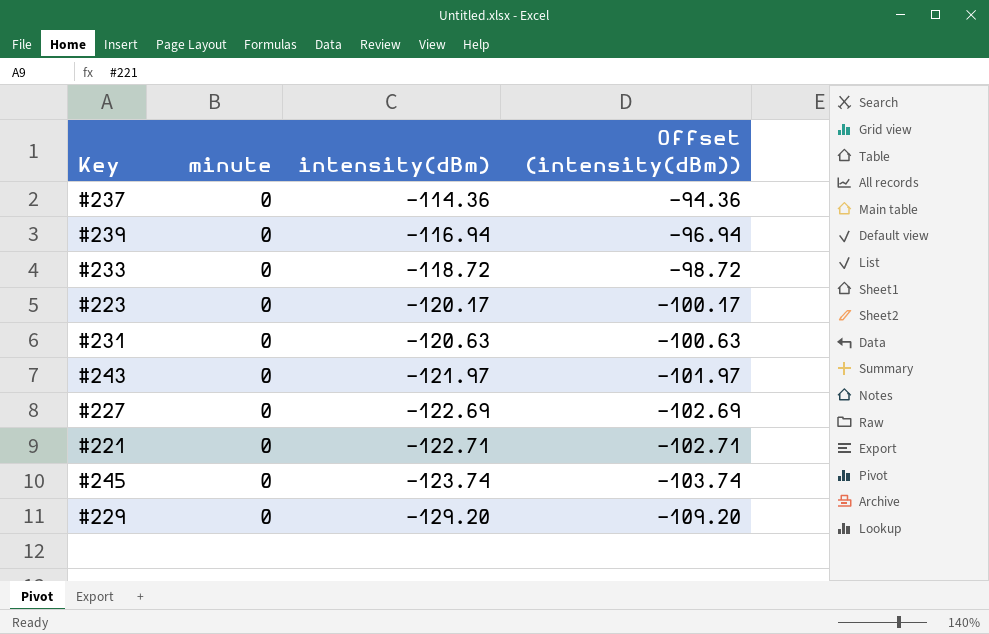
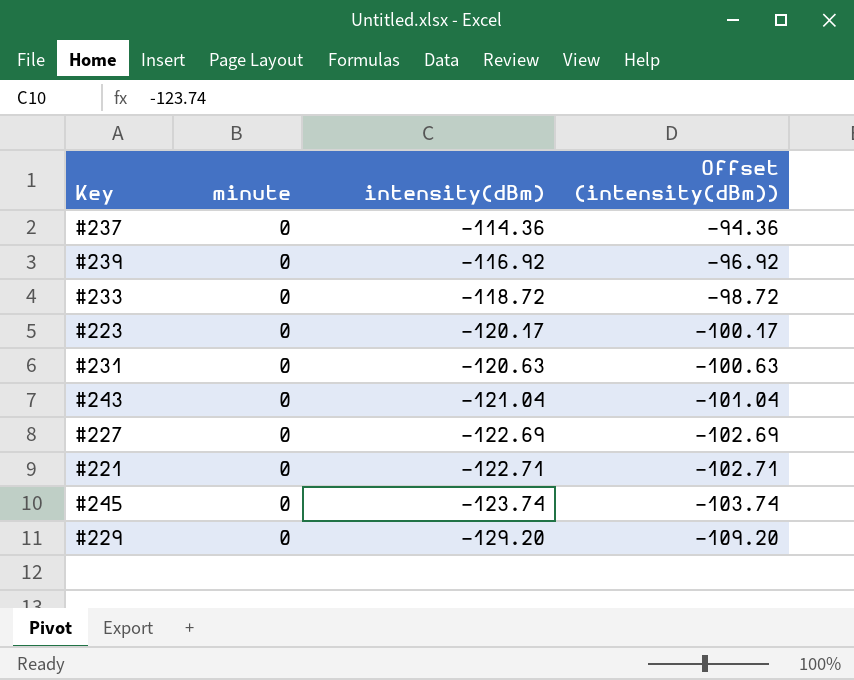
#239 | intensity(dBm): -116.94 -> -116.92
#239 | Offset (intensity(dBm)): -96.94 -> -96.92
#243 | intensity(dBm): -121.97 -> -121.04
#243 | Offset (intensity(dBm)): -101.97 -> -101.04

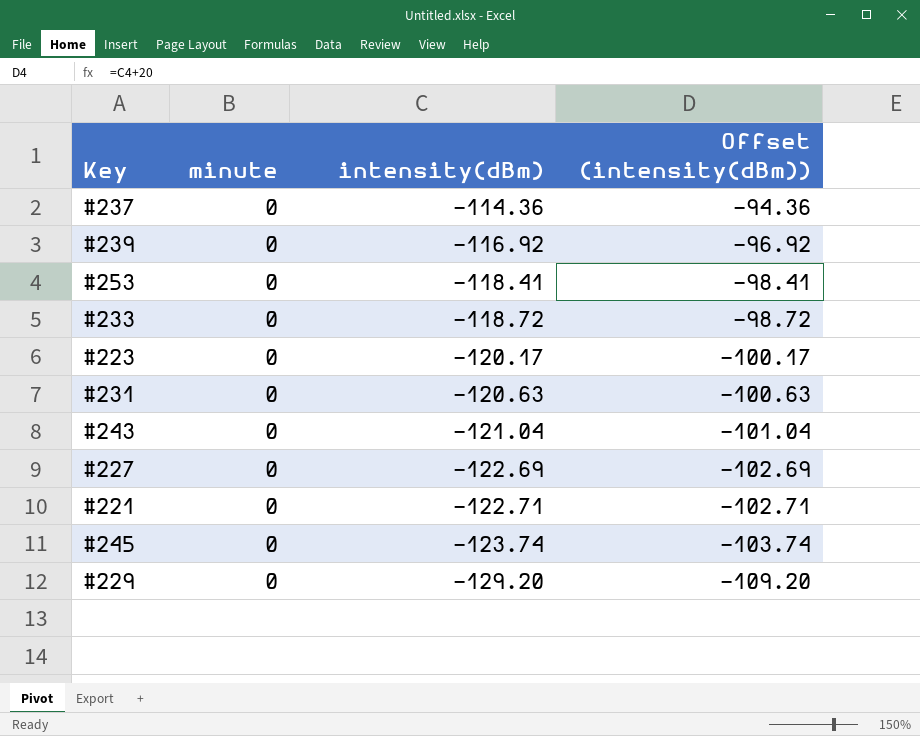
row #253: none -> 0 | -118.41 | -98.41

